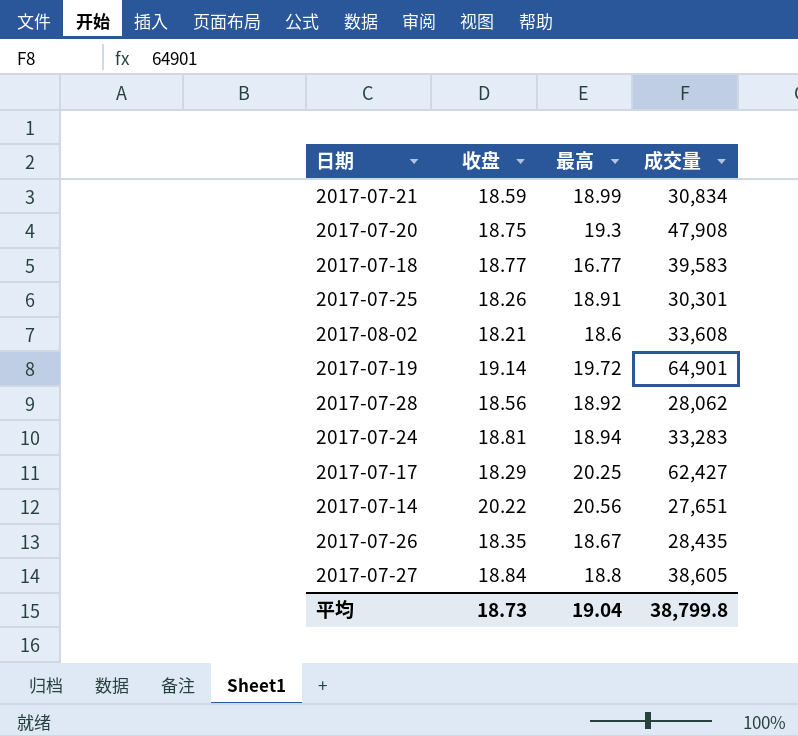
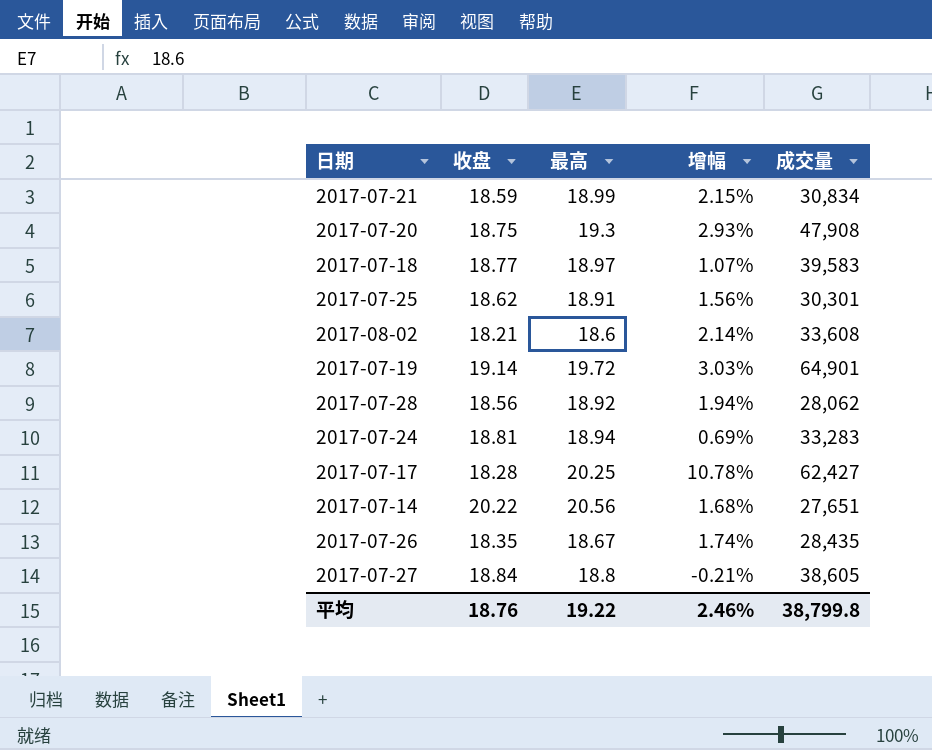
column 增幅 | formula: none -> ([最高] - [收盘]) / [收盘]
2017-07-18 | 最高: 16.77 -> 18.97
2017-07-25 | 收盘: 18.26 -> 18.62
2017-07-17 | 收盘: 18.29 -> 18.28
平均 | 收盘: 18.73 -> 18.76
平均 | 最高: 19.04 -> 19.22

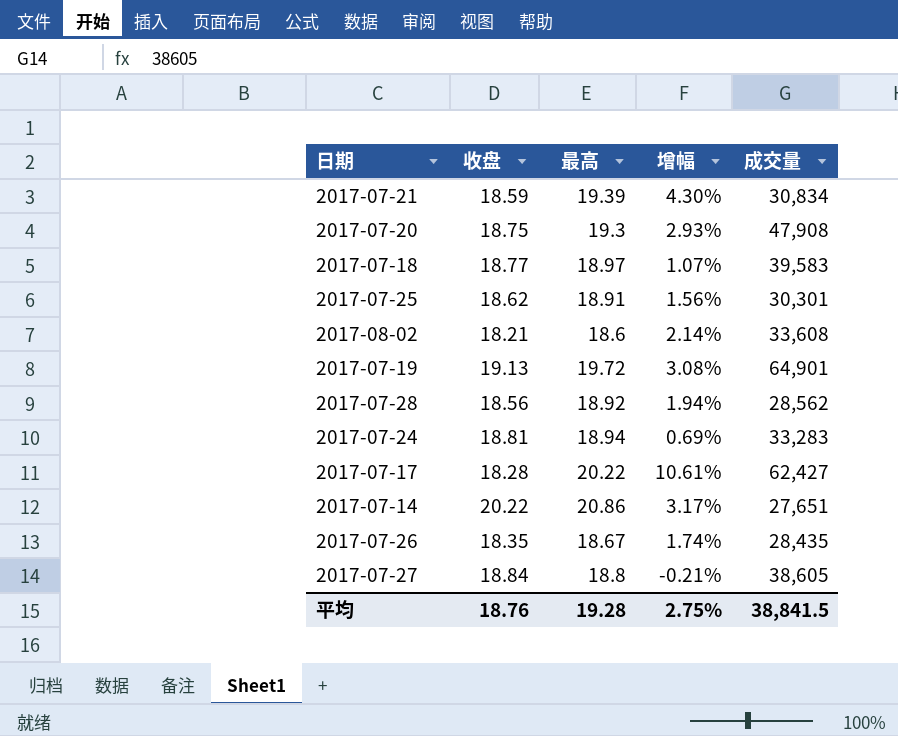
2017-07-21 | 最高: 18.99 -> 19.39
2017-07-21 | 增幅: 2.15% -> 4.30%
2017-07-19 | 收盘: 19.14 -> 19.13
2017-07-19 | 增幅: 3.03% -> 3.08%
2017-07-28 | 成交量: 28,062 -> 28,562
2017-07-17 | 最高: 20.25 -> 20.22
2017-07-17 | 增幅: 10.78% -> 10.61%
2017-07-14 | 最高: 20.56 -> 20.86
2017-07-14 | 增幅: 1.68% -> 3.17%
平均 | 最高: 19.22 -> 19.28
平均 | 增幅: 2.46% -> 2.75%
平均 | 成交量: 38,799.8 -> 38,841.5

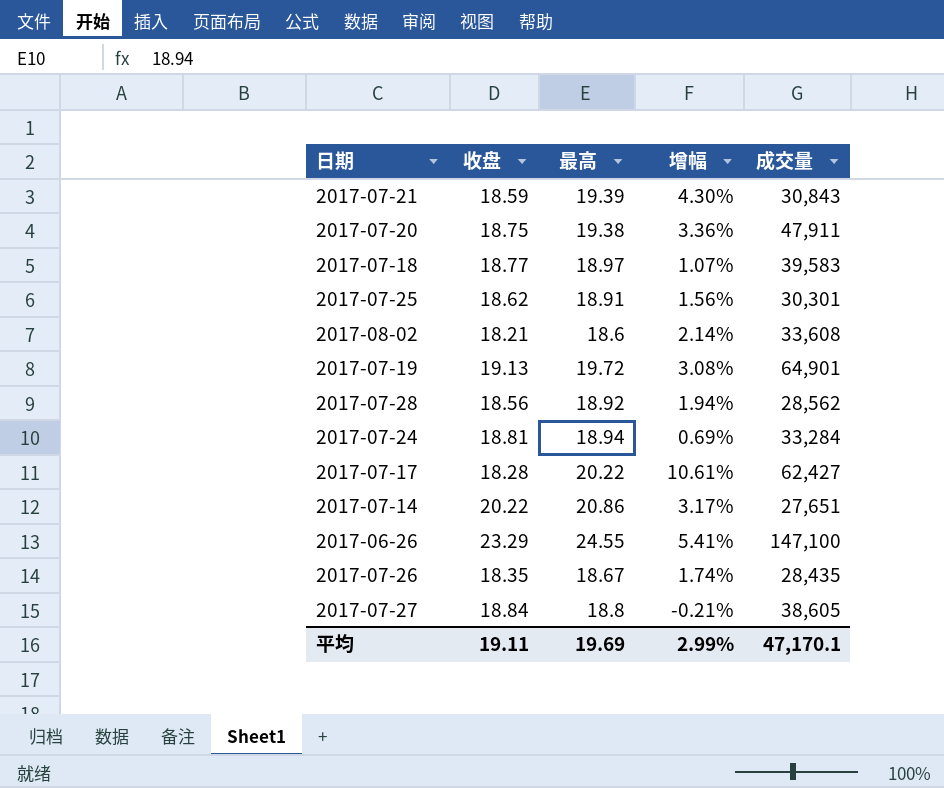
2017-07-21 | 成交量: 30,834 -> 30,843
2017-07-20 | 最高: 19.3 -> 19.38
2017-07-20 | 增幅: 2.93% -> 3.36%
2017-07-20 | 成交量: 47,908 -> 47,911
2017-07-24 | 成交量: 33,283 -> 33,284
row 2017-06-26: none -> 23.29 | 24.55 | 5.41% | 147,100
平均 | 收盘: 18.76 -> 19.11
平均 | 最高: 19.28 -> 19.69
平均 | 增幅: 2.75% -> 2.99%
平均 | 成交量: 38,841.5 -> 47,170.1

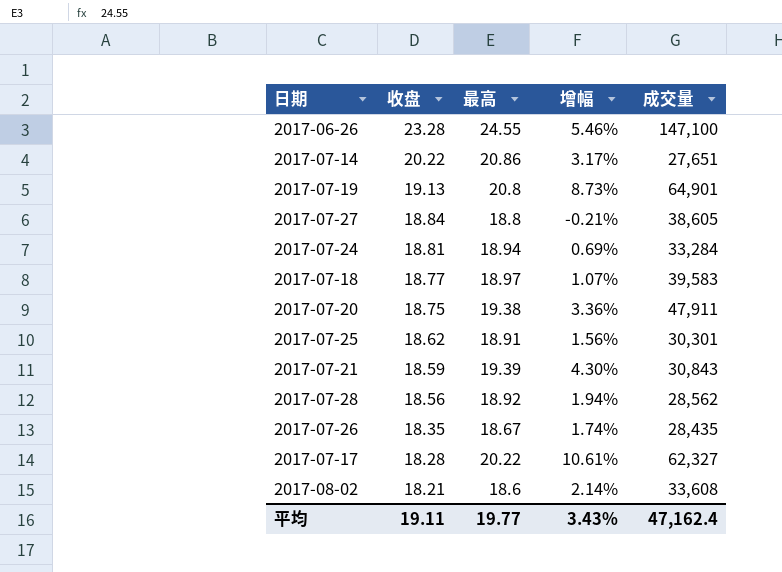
row order: none -> 收盘 descending
2017-06-26 | 收盘: 23.29 -> 23.28
2017-06-26 | 增幅: 5.41% -> 5.46%
2017-07-19 | 最高: 19.72 -> 20.8
2017-07-19 | 增幅: 3.08% -> 8.73%
2017-07-17 | 成交量: 62,427 -> 62,327
平均 | 最高: 19.69 -> 19.77
平均 | 增幅: 2.99% -> 3.43%
平均 | 成交量: 47,170.1 -> 47,162.4

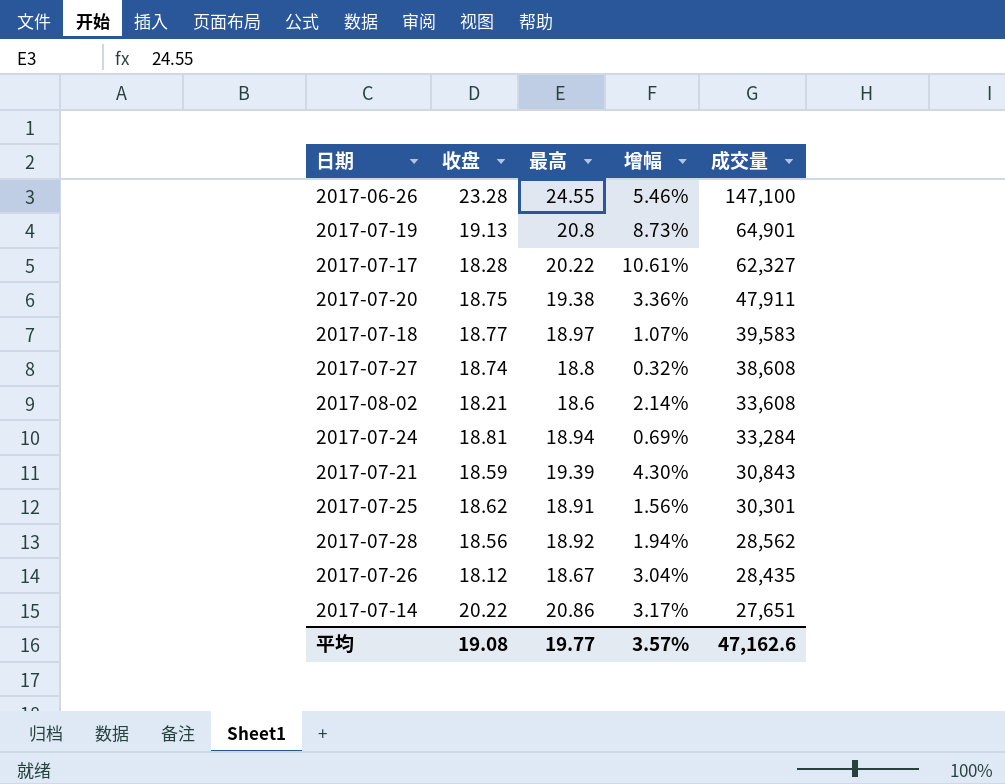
row order: 收盘 descending -> 成交量 descending
2017-07-27 | 收盘: 18.84 -> 18.74
2017-07-27 | 增幅: -0.21% -> 0.32%
2017-07-27 | 成交量: 38,605 -> 38,608
2017-07-26 | 收盘: 18.35 -> 18.12
2017-07-26 | 增幅: 1.74% -> 3.04%
平均 | 收盘: 19.11 -> 19.08
平均 | 增幅: 3.43% -> 3.57%
平均 | 成交量: 47,162.4 -> 47,162.6

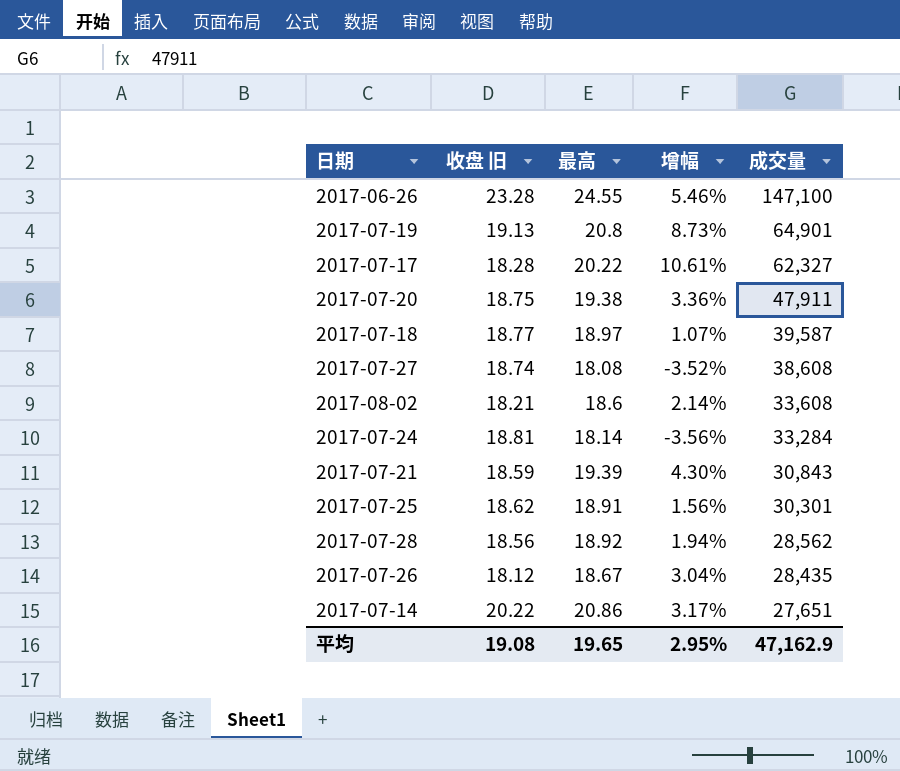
column name: 收盘 -> 收盘 旧
2017-07-18 | 成交量: 39,583 -> 39,587
2017-07-27 | 最高: 18.8 -> 18.08
2017-07-27 | 增幅: 0.32% -> -3.52%
2017-07-24 | 最高: 18.94 -> 18.14
2017-07-24 | 增幅: 0.69% -> -3.56%
平均 | 最高: 19.77 -> 19.65
平均 | 增幅: 3.57% -> 2.95%
平均 | 成交量: 47,162.6 -> 47,162.9

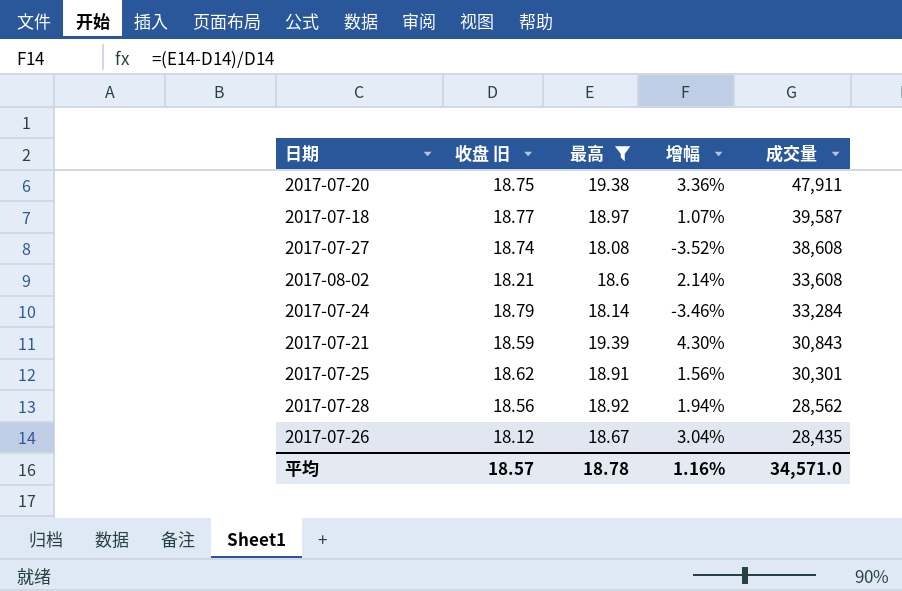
filter: none -> 最高 <= 19.39
2017-07-24 | 收盘 旧: 18.81 -> 18.79
2017-07-24 | 增幅: -3.56% -> -3.46%
平均 | 收盘 旧: 19.08 -> 18.57
平均 | 最高: 19.65 -> 18.78
平均 | 增幅: 2.95% -> 1.16%
平均 | 成交量: 47,162.9 -> 34,571.0

